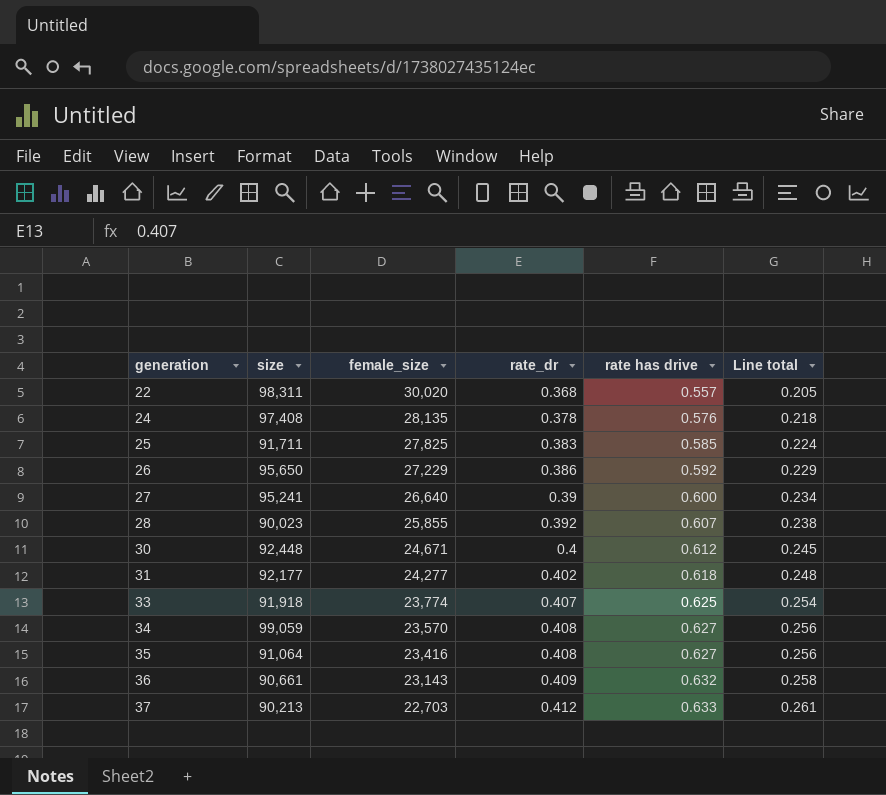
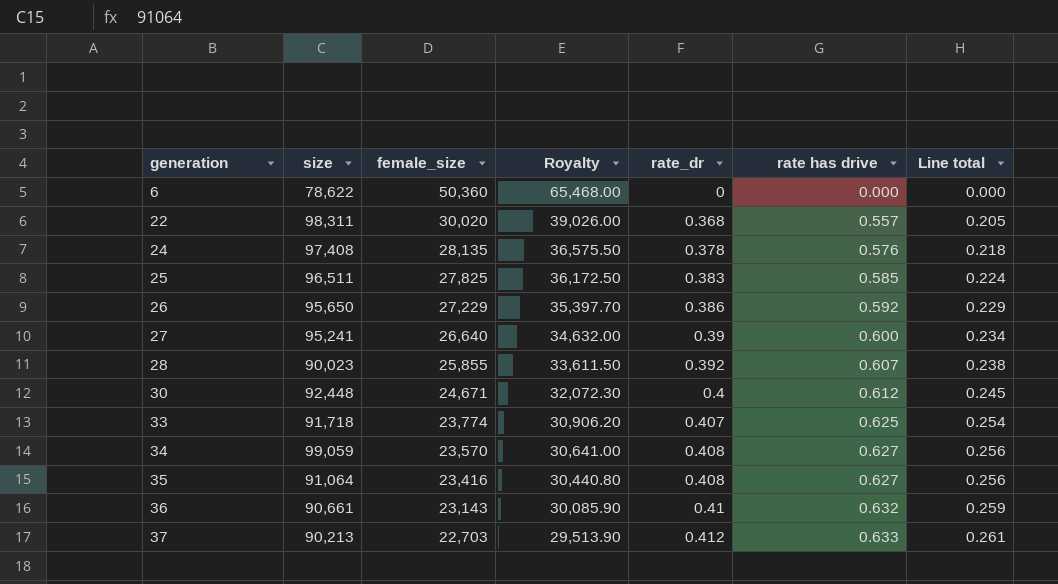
column Royalty | formula: none -> [female_size] * 1.3
row 31: 92,177 | 24,277 | 0.402 | 0.618 | 0.248 -> none
row 6: none -> 78,622 | 50,360 | 65,468.00 | 0 | 0.000 | 0.000
25 | size: 91,711 -> 96,511
33 | size: 91,918 -> 91,718
36 | rate_dr: 0.409 -> 0.41
36 | Line total: 0.258 -> 0.259

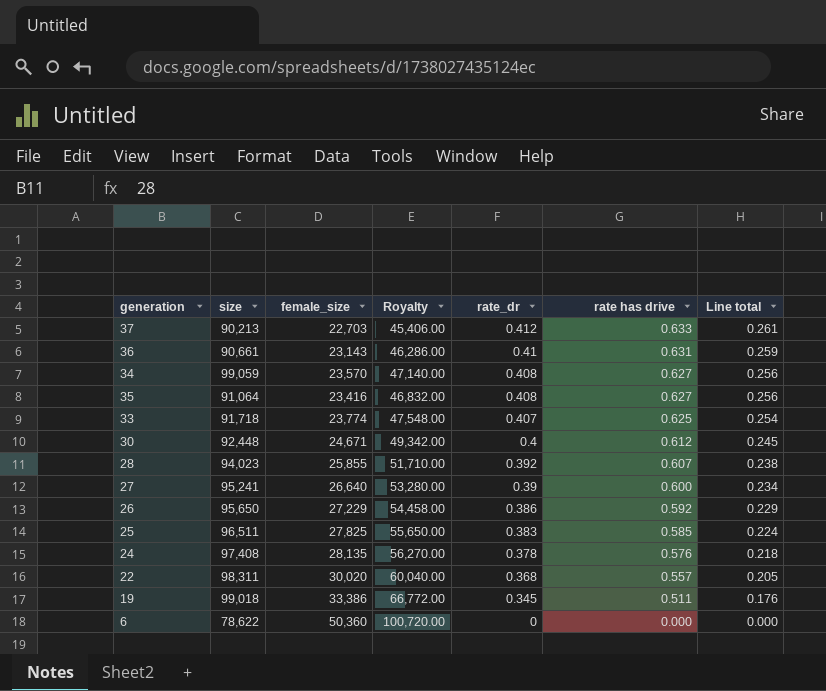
row order: generation ascending -> rate_dr descending
column Royalty | formula: [female_size] * 1.3 -> [female_size] * 2
36 | rate has drive: 0.632 -> 0.631
28 | size: 90,023 -> 94,023
row 19: none -> 99,018 | 33,386 | 66,772.00 | 0.345 | 0.511 | 0.176

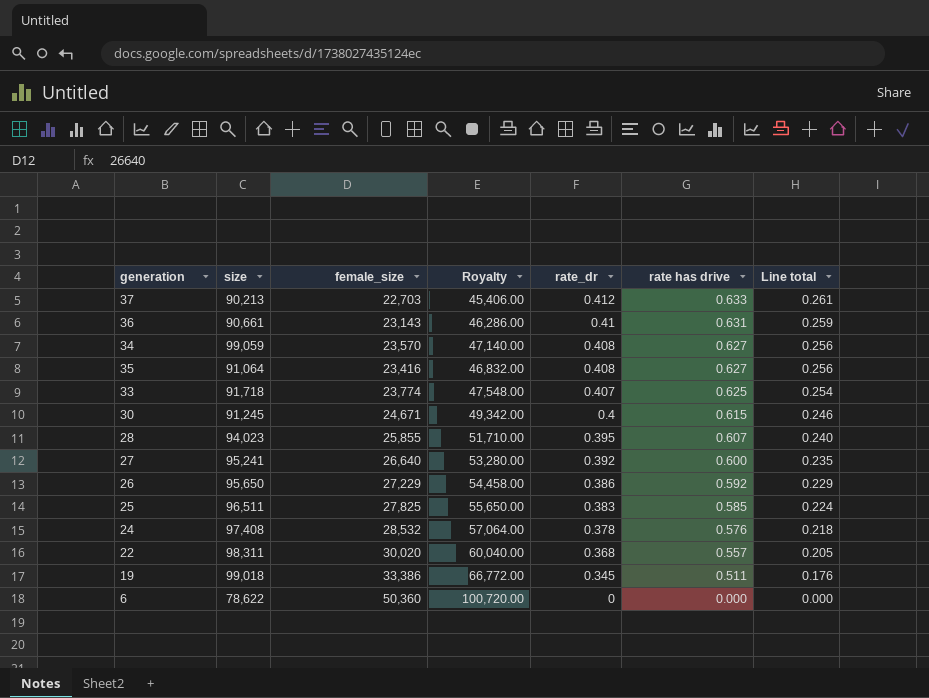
30 | size: 92,448 -> 91,245
30 | rate has drive: 0.612 -> 0.615
30 | Line total: 0.245 -> 0.246
28 | rate_dr: 0.392 -> 0.395
28 | Line total: 0.238 -> 0.240
27 | rate_dr: 0.39 -> 0.392
27 | Line total: 0.234 -> 0.235
24 | female_size: 28,135 -> 28,532
24 | Royalty: 56,270.00 -> 57,064.00

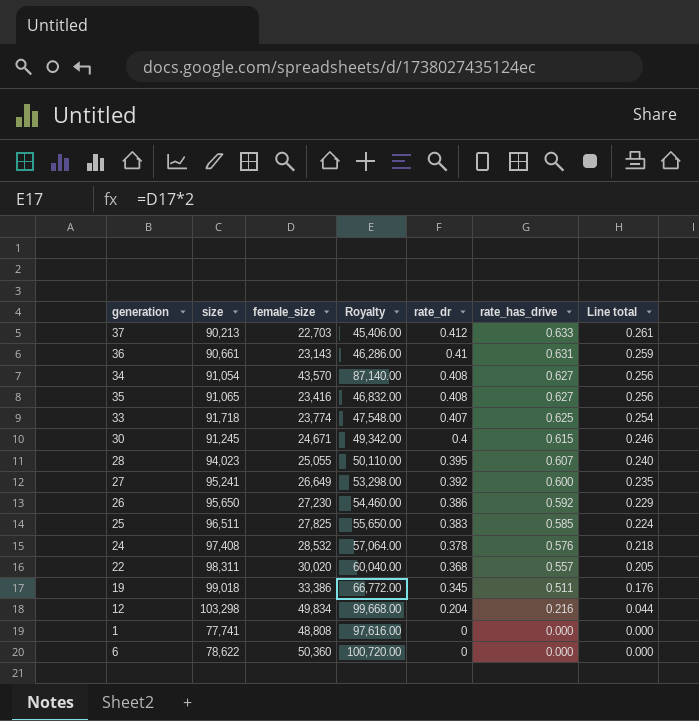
column name: rate has drive -> rate_has_drive
34 | size: 99,059 -> 91,054
34 | female_size: 23,570 -> 43,570
34 | Royalty: 47,140.00 -> 87,140.00
35 | size: 91,064 -> 91,065
28 | female_size: 25,855 -> 25,055
28 | Royalty: 51,710.00 -> 50,110.00
27 | female_size: 26,640 -> 26,649
27 | Royalty: 53,280.00 -> 53,298.00
26 | female_size: 27,229 -> 27,230
26 | Royalty: 54,458.00 -> 54,460.00
row 12: none -> 103,298 | 49,834 | 99,668.00 | 0.204 | 0.216 | 0.044
row 1: none -> 77,741 | 48,808 | 97,616.00 | 0 | 0.000 | 0.000

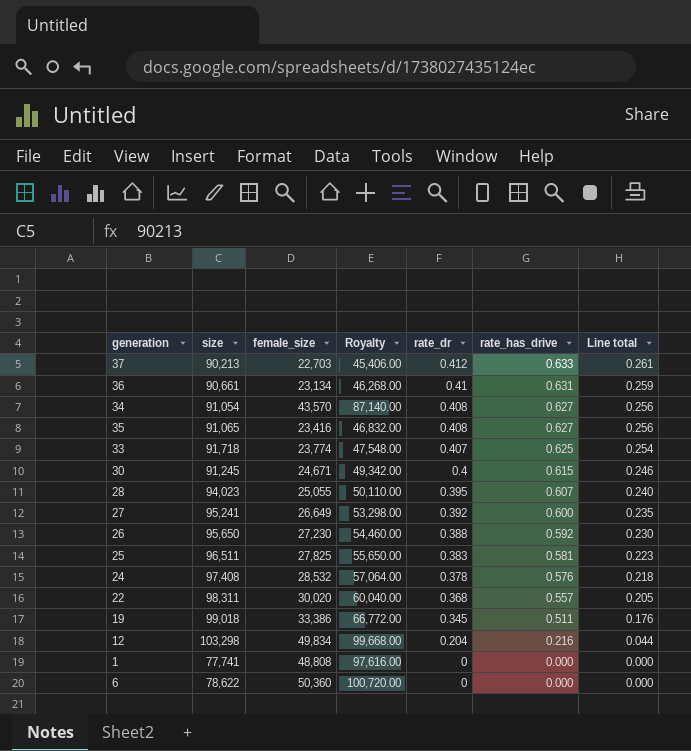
36 | female_size: 23,143 -> 23,134
36 | Royalty: 46,286.00 -> 46,268.00
26 | rate_dr: 0.386 -> 0.388
26 | Line total: 0.229 -> 0.230
25 | rate_has_drive: 0.585 -> 0.581
25 | Line total: 0.224 -> 0.223

